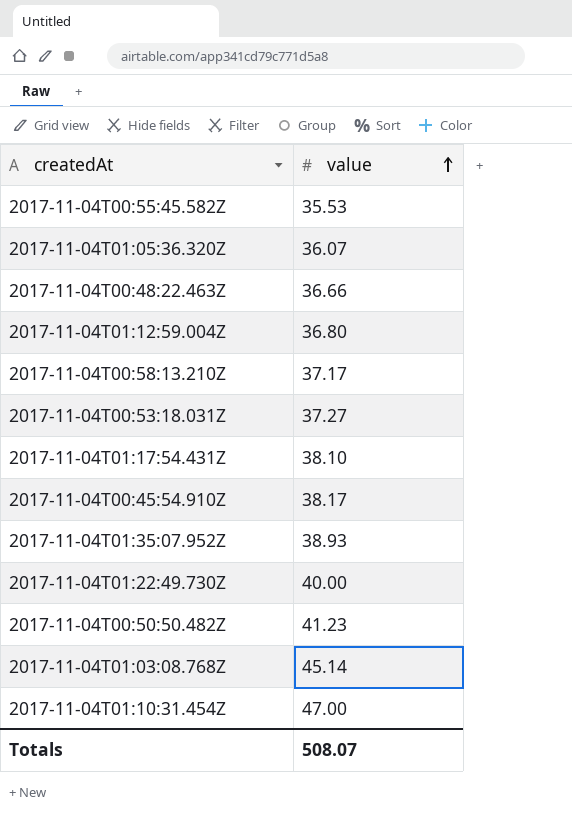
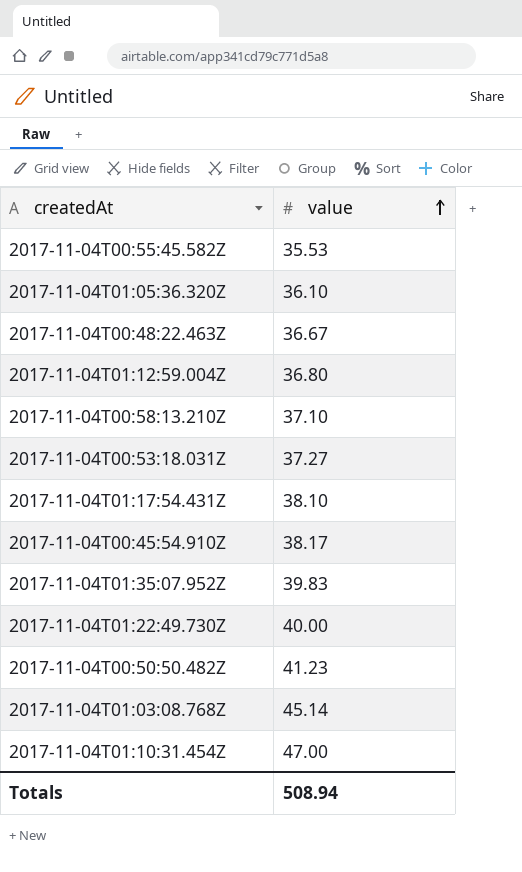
2017-11-04T01:05:36.320Z | value: 36.07 -> 36.10
2017-11-04T00:48:22.463Z | value: 36.66 -> 36.67
2017-11-04T00:58:13.210Z | value: 37.17 -> 37.10
2017-11-04T01:35:07.952Z | value: 38.93 -> 39.83
Totals | value: 508.07 -> 508.94

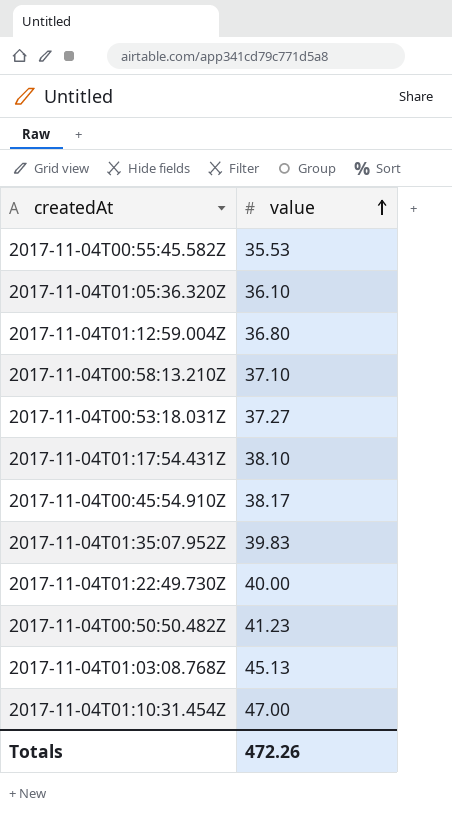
row 2017-11-04T00:48:22.463Z: 36.67 -> none
2017-11-04T01:03:08.768Z | value: 45.14 -> 45.13
Totals | value: 508.94 -> 472.26

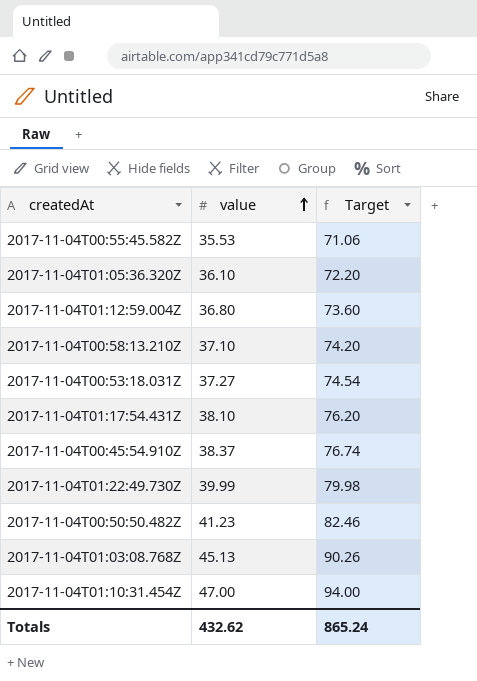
column Target | formula: none -> [value] * 2
row 2017-11-04T01:35:07.952Z: 39.83 -> none
2017-11-04T00:45:54.910Z | value: 38.17 -> 38.37
2017-11-04T01:22:49.730Z | value: 40.00 -> 39.99
Totals | value: 472.26 -> 432.62

